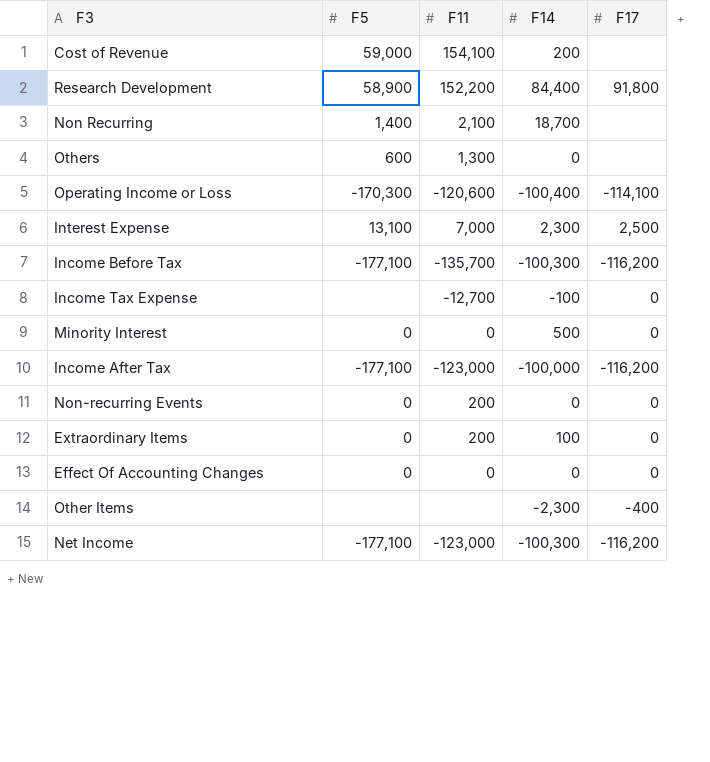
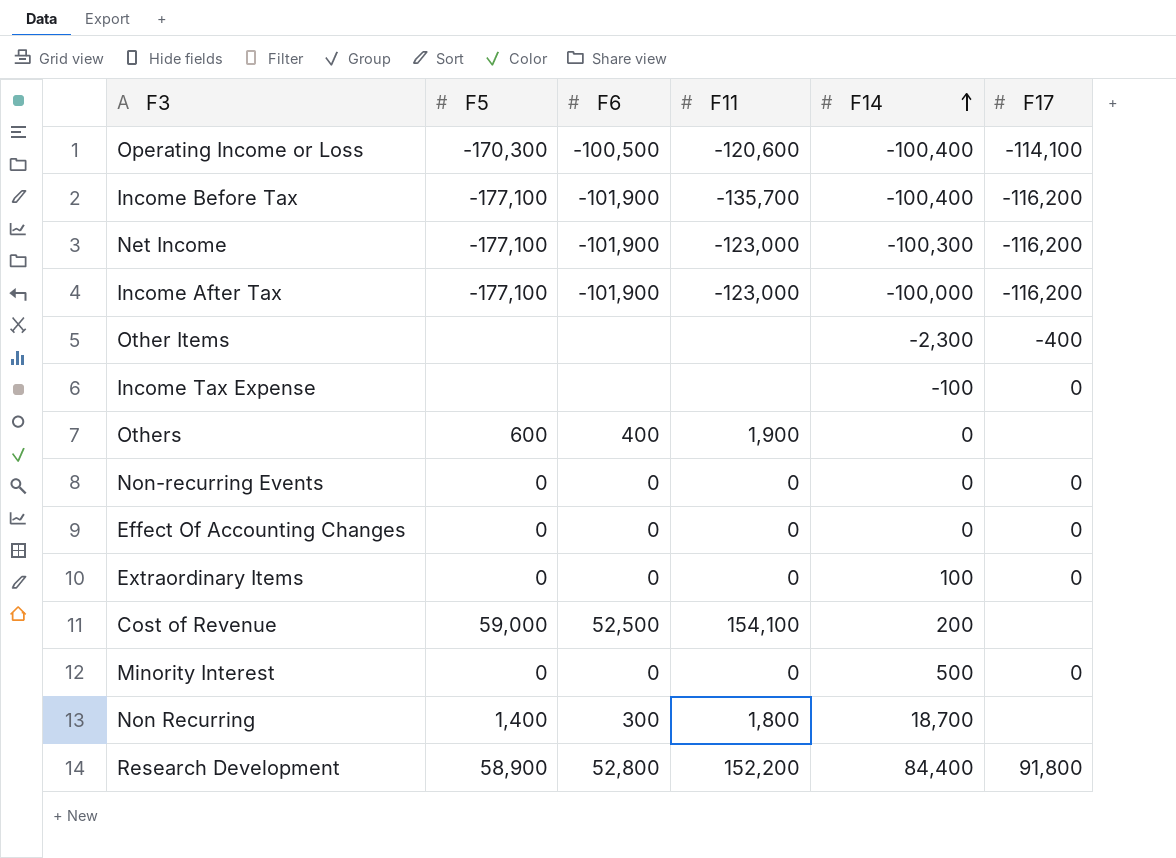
row order: none -> F14 ascending
column F6 | position: none -> 3
row Interest Expense: 13,100 | 7,000 | 2,300 | 2,500 -> none
Income Before Tax | F14: -100,300 -> -100,400
Income Tax Expense | F11: -12,700 -> none
Others | F11: 1,300 -> 1,900
Non-recurring Events | F11: 200 -> 0
Extraordinary Items | F11: 200 -> 0
Non Recurring | F11: 2,100 -> 1,800

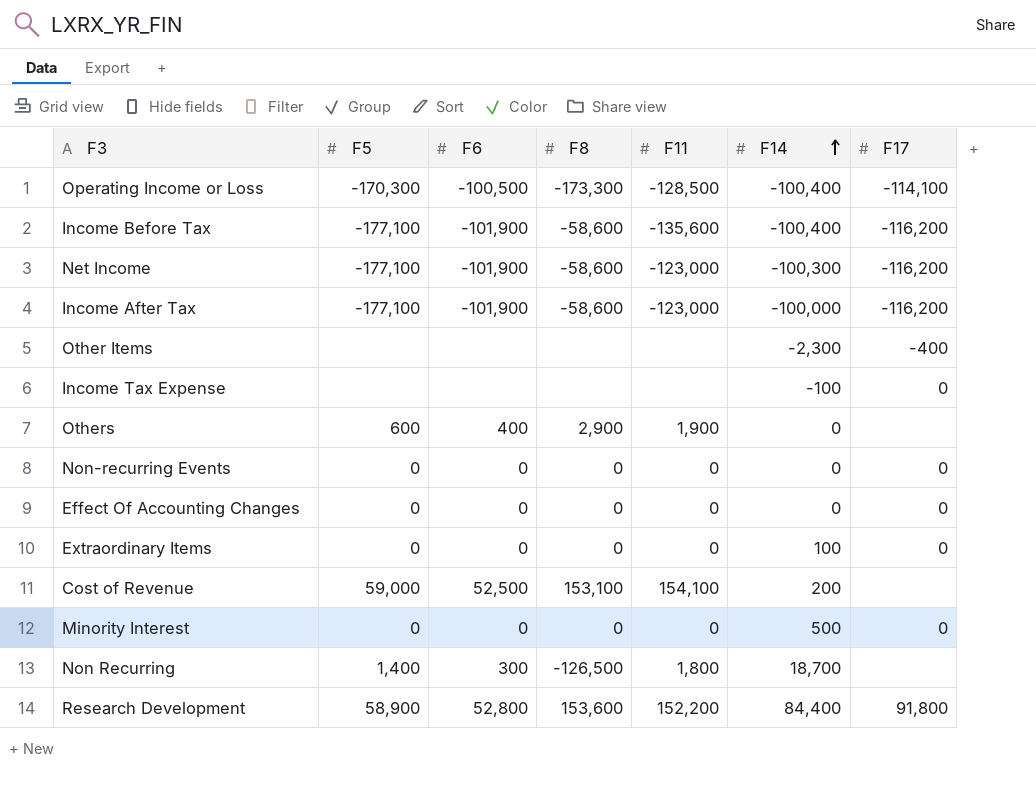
column F8 | position: none -> 4
Operating Income or Loss | F11: -120,600 -> -128,500
Income Before Tax | F11: -135,700 -> -135,600

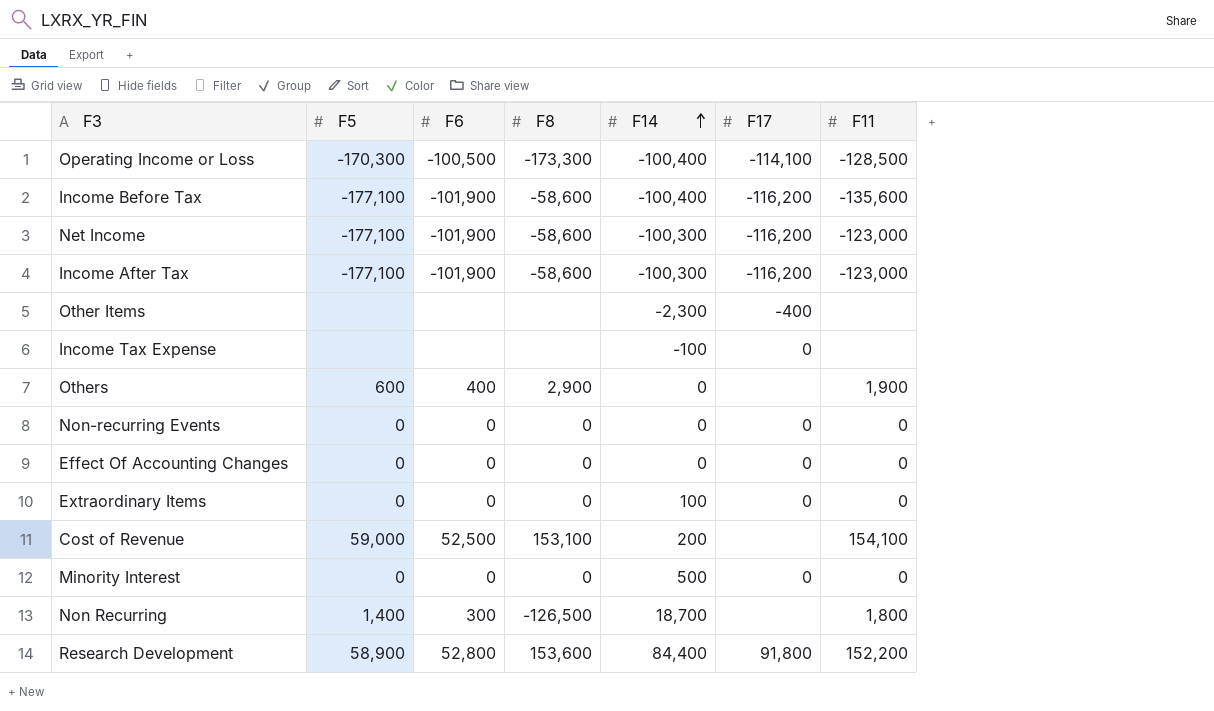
column F11 | position: 5 -> 7
Income After Tax | F14: -100,000 -> -100,300

